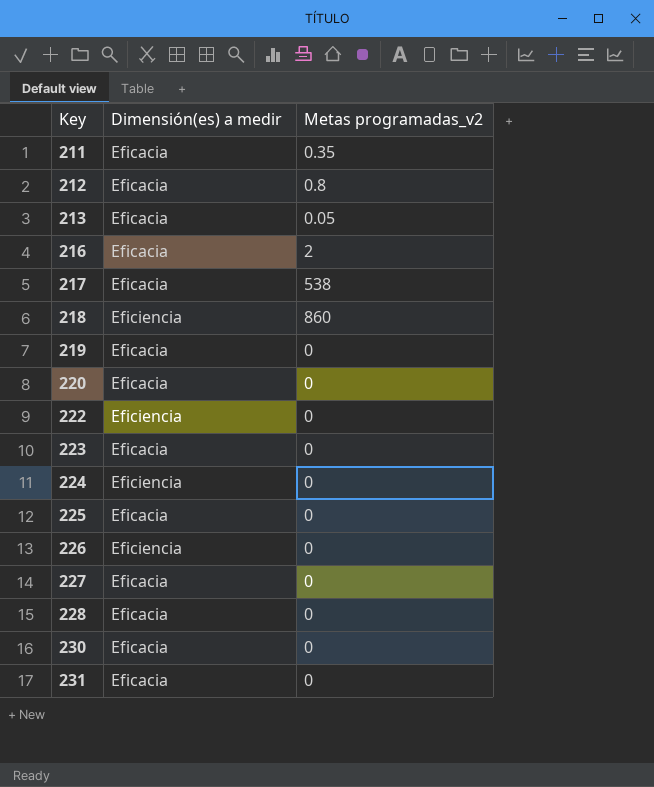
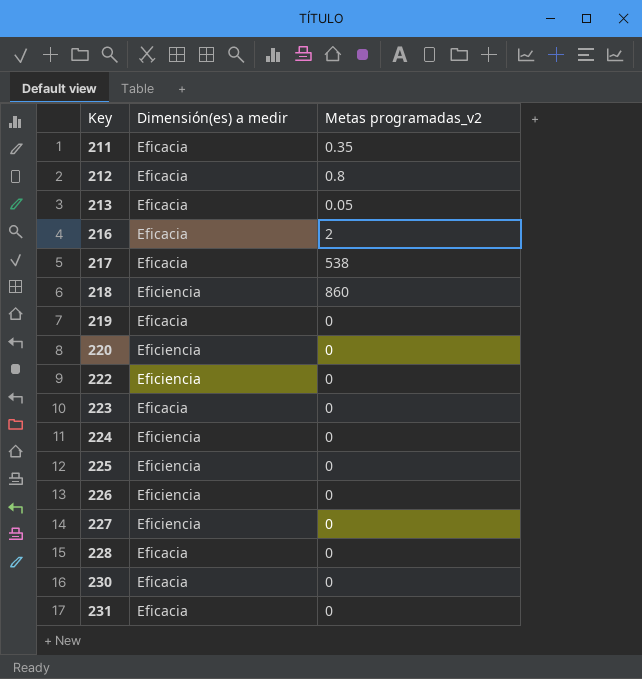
220 | Dimensión(es) a medir: Eficacia -> Eficiencia
225 | Dimensión(es) a medir: Eficacia -> Eficiencia
227 | Dimensión(es) a medir: Eficacia -> Eficiencia

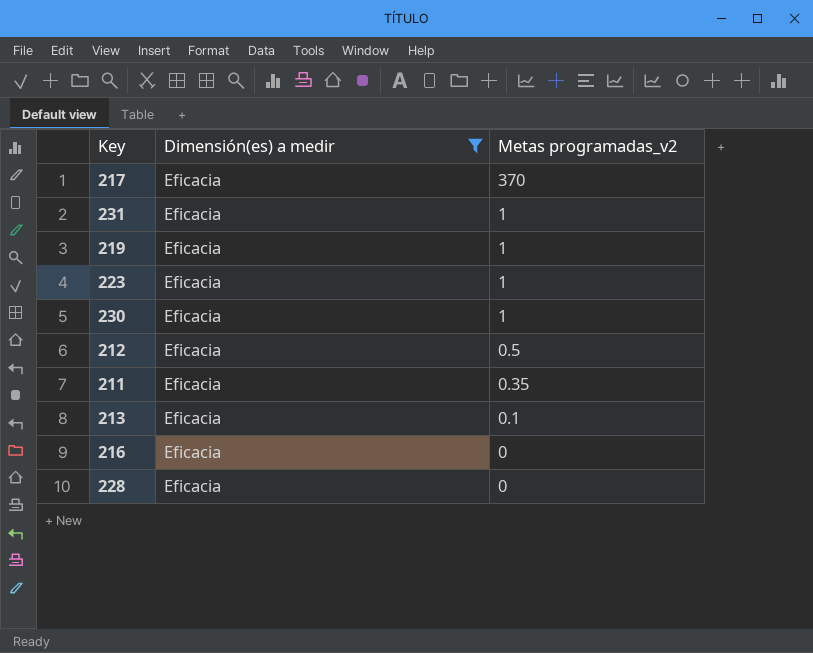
filter: none -> Dimensión(es) a medir = Eficacia
row order: Key ascending -> Metas programadas_v2 descending
217 | Metas programadas_v2: 538 -> 370
231 | Metas programadas_v2: 0 -> 1
219 | Metas programadas_v2: 0 -> 1
223 | Metas programadas_v2: 0 -> 1
230 | Metas programadas_v2: 0 -> 1
212 | Metas programadas_v2: 0.8 -> 0.5
213 | Metas programadas_v2: 0.05 -> 0.1
216 | Metas programadas_v2: 2 -> 0

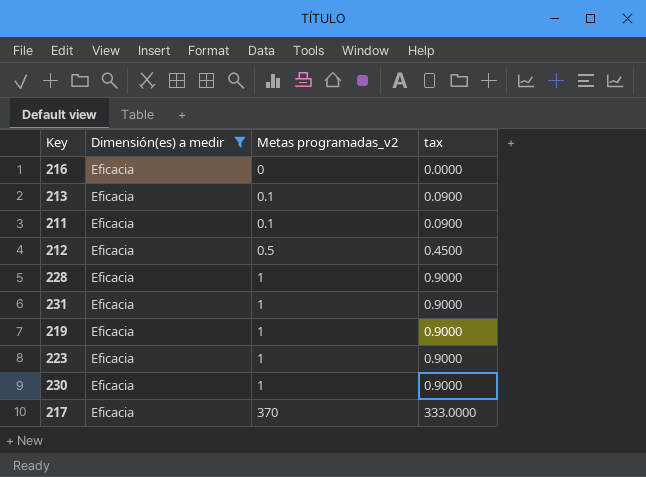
row order: Metas programadas_v2 descending -> Metas programadas_v2 ascending
column tax | formula: none -> [Metas programadas_v2] * 0.9
211 | Metas programadas_v2: 0.35 -> 0.1
228 | Metas programadas_v2: 0 -> 1

